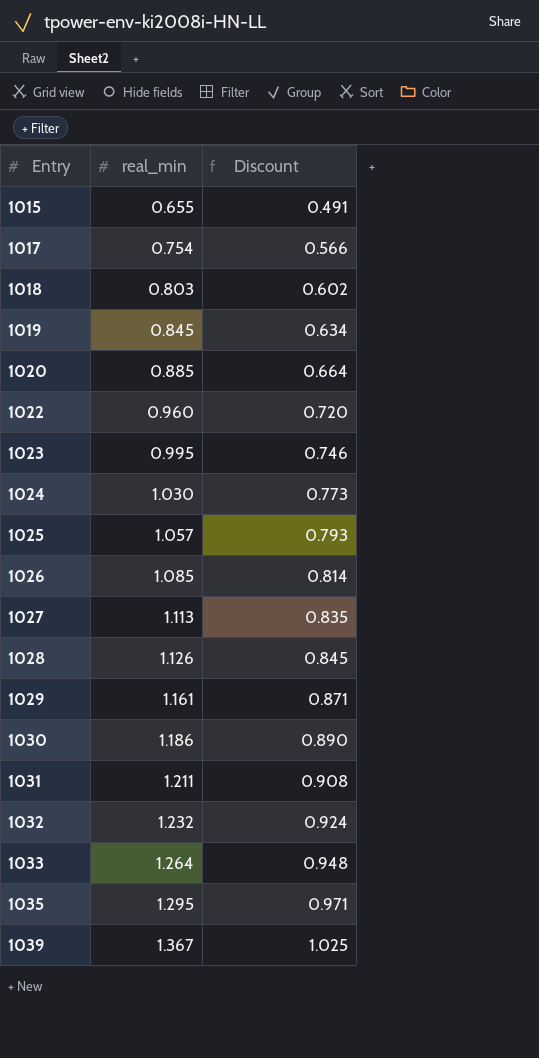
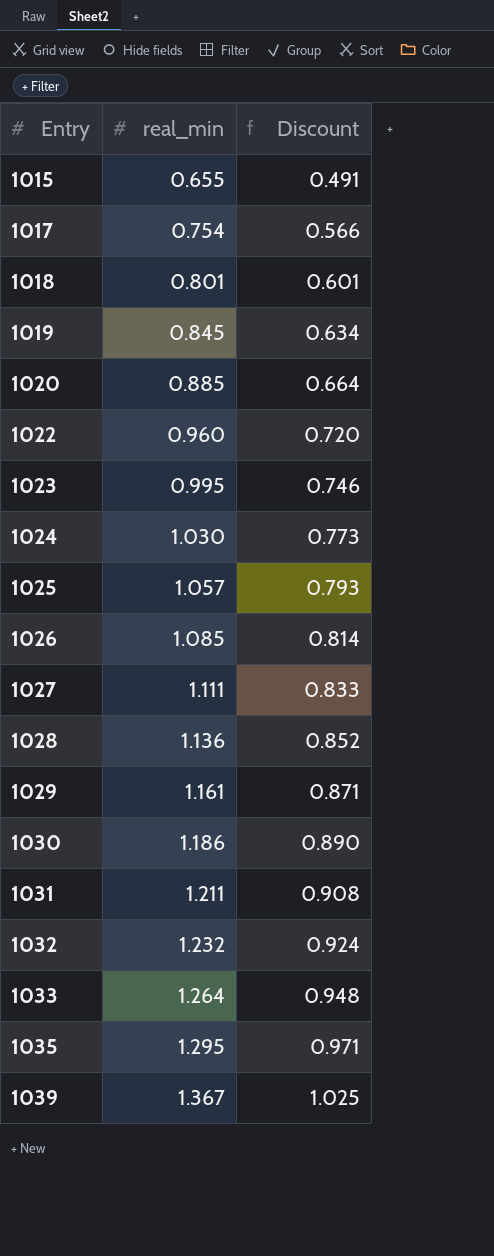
1018 | real_min: 0.803 -> 0.801
1018 | Discount: 0.602 -> 0.601
1027 | real_min: 1.113 -> 1.111
1027 | Discount: 0.835 -> 0.833
1028 | real_min: 1.126 -> 1.136
1028 | Discount: 0.845 -> 0.852

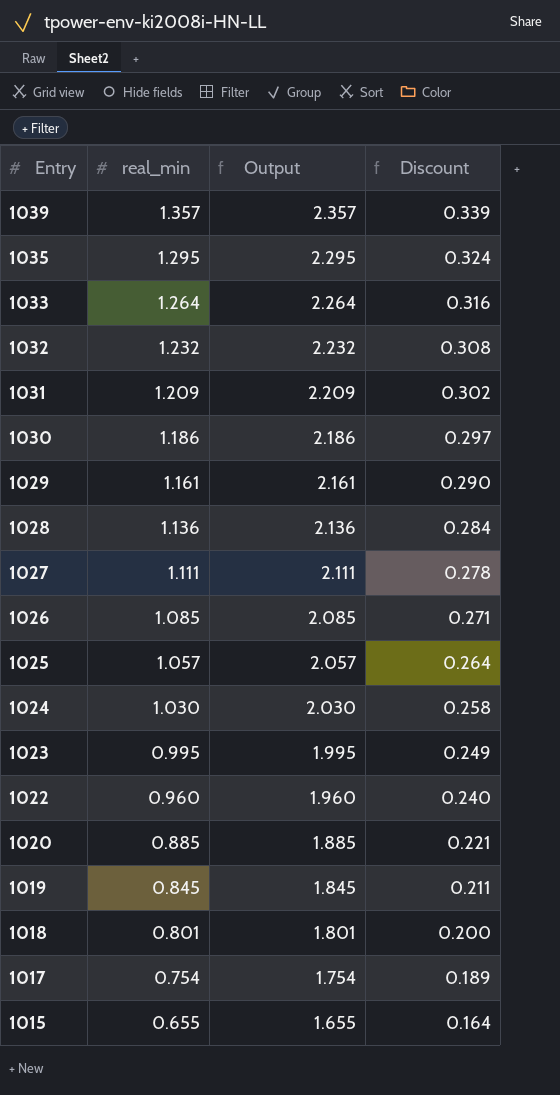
row order: Entry ascending -> Entry descending
column Output | formula: none -> [real_min] + 1
column Discount | formula: [real_min] * 0.75 -> [real_min] * 0.25
1039 | real_min: 1.367 -> 1.357
1031 | real_min: 1.211 -> 1.209

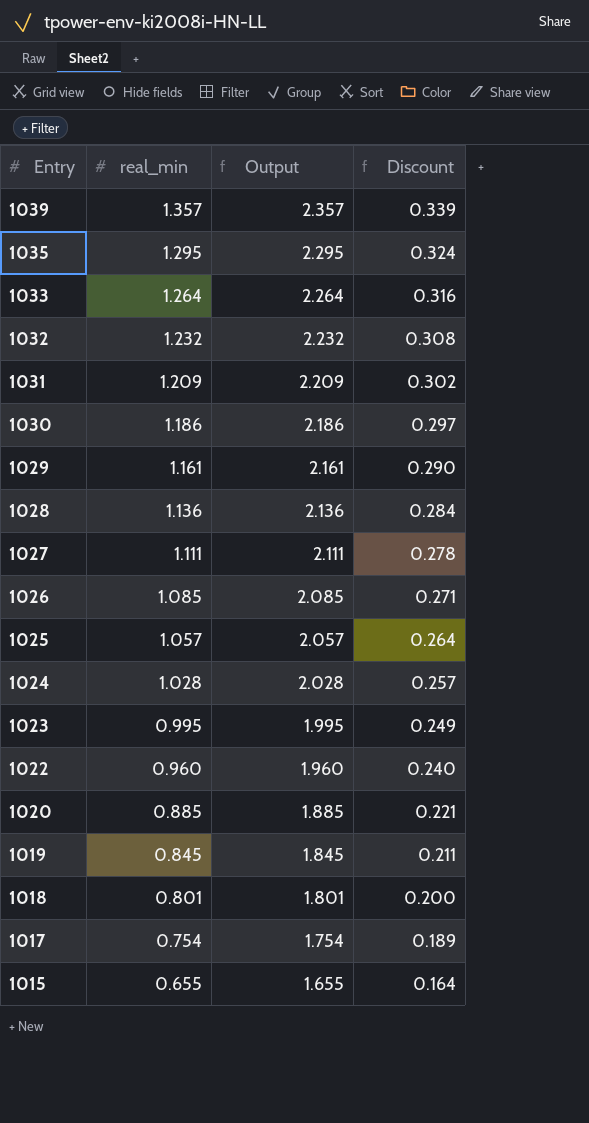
1024 | real_min: 1.030 -> 1.028
1024 | Output: 2.030 -> 2.028
1024 | Discount: 0.258 -> 0.257

